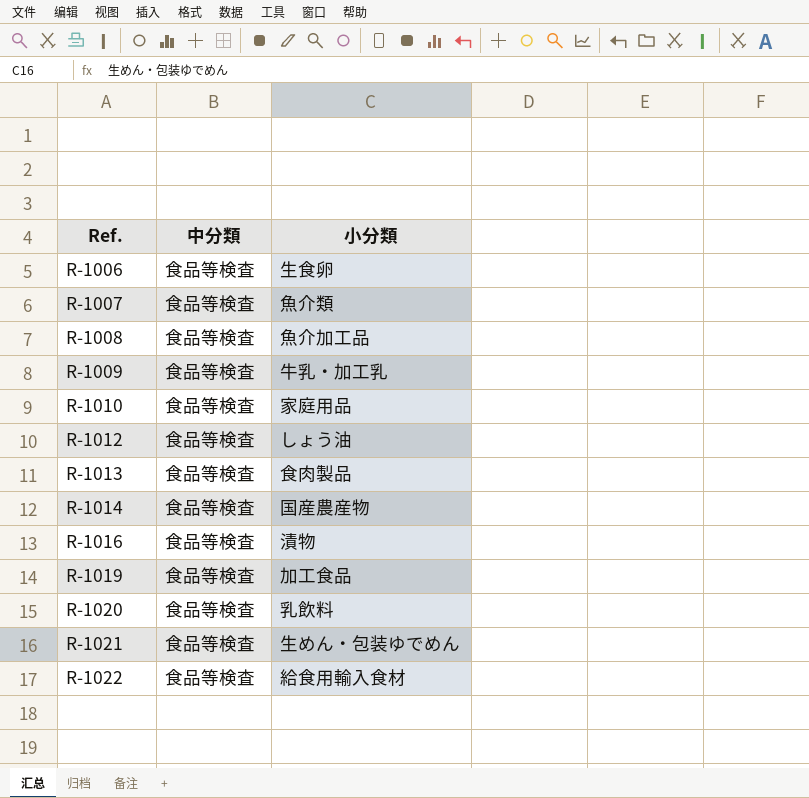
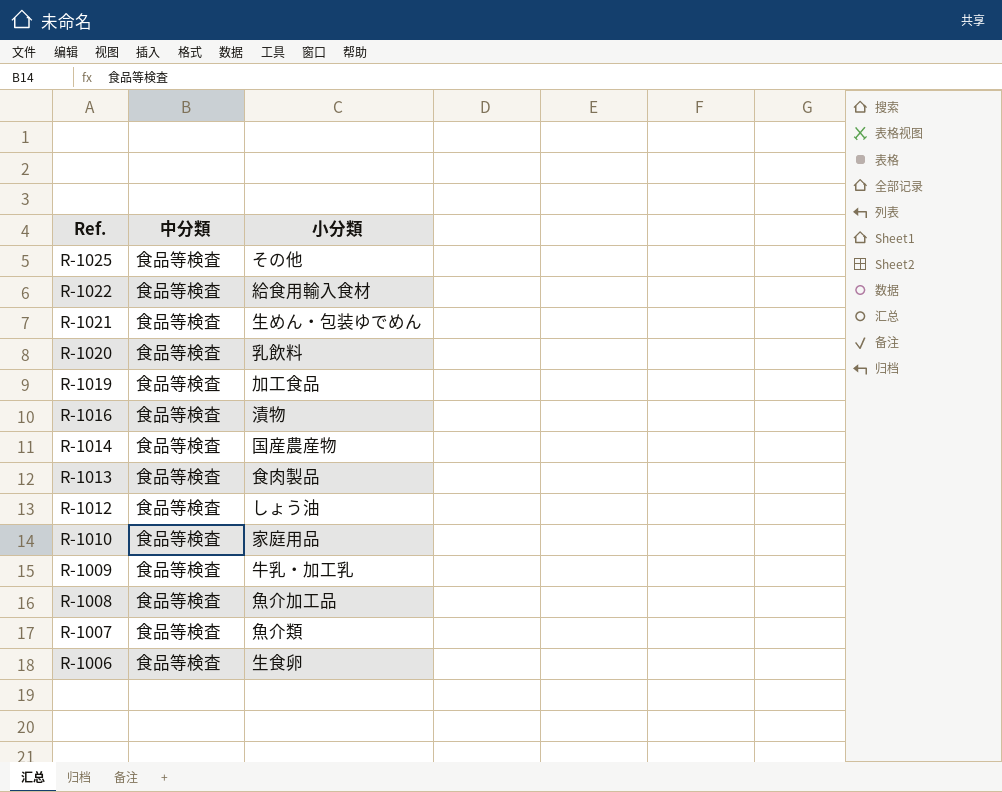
row order: Ref. ascending -> Ref. descending
row R-1025: none -> 食品等検査 | その他

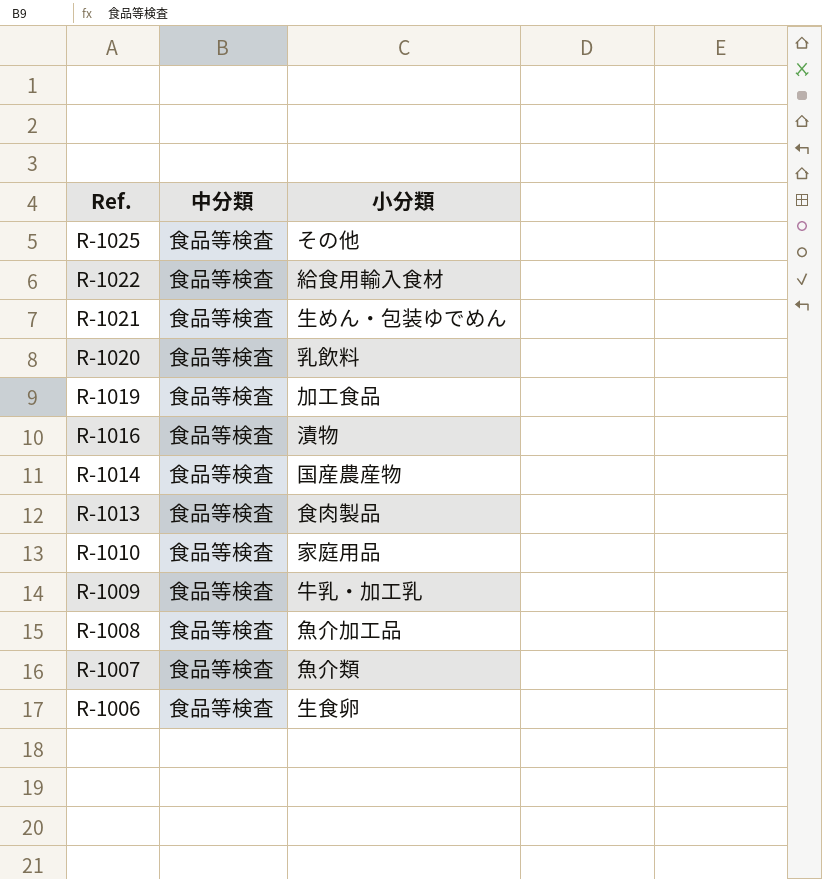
row R-1012: 食品等検査 | しょう油 -> none

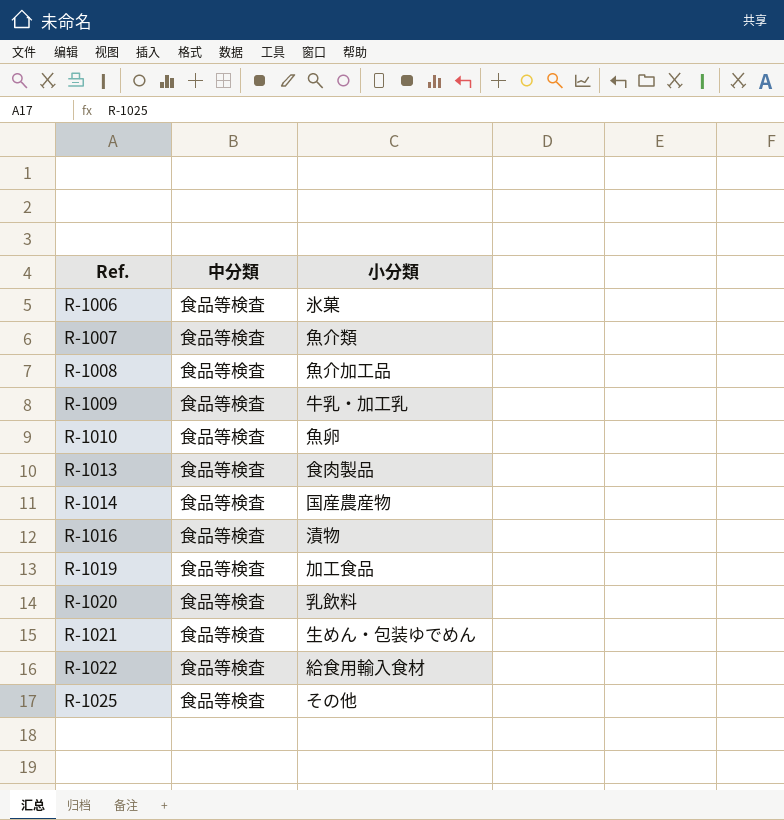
row order: Ref. descending -> Ref. ascending
R-1006 | 小分類: 生食卵 -> 氷菓
R-1010 | 小分類: 家庭用品 -> 魚卵

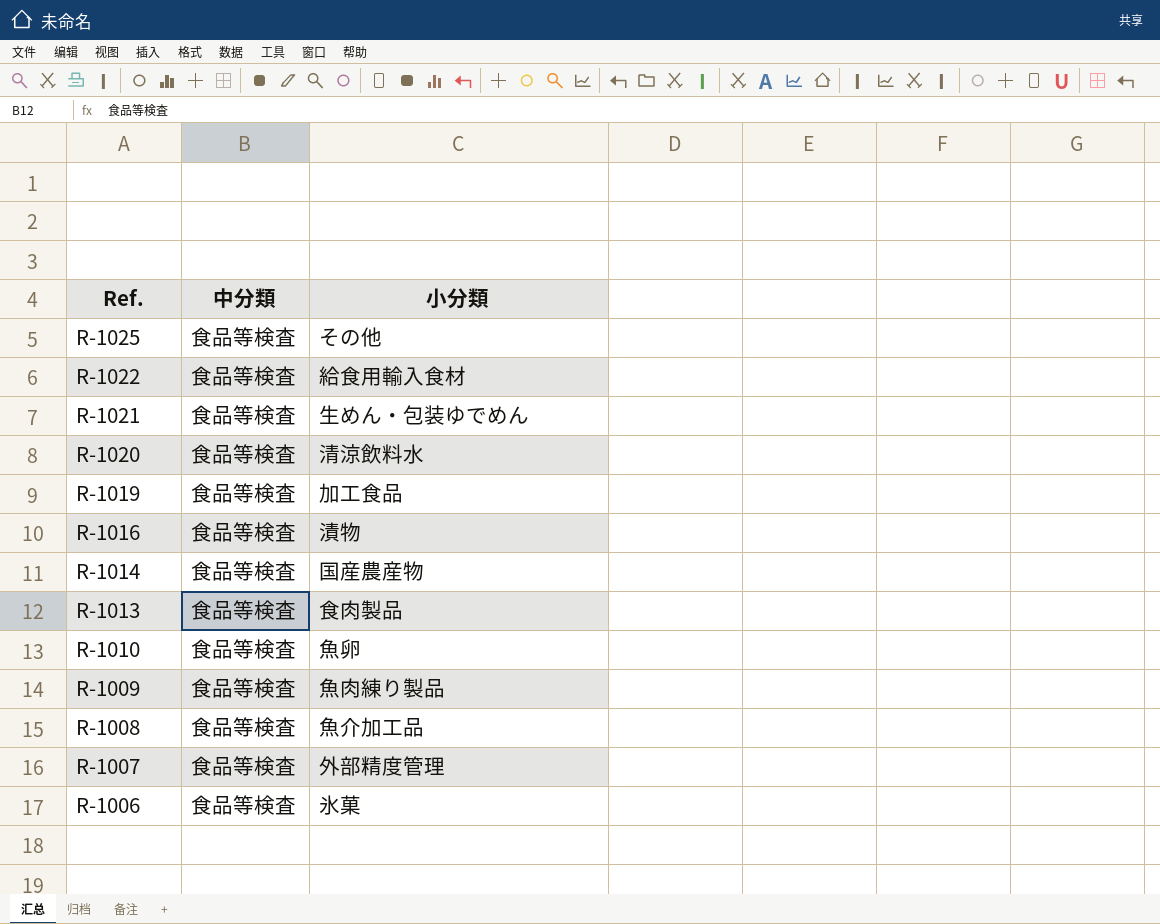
row order: Ref. ascending -> Ref. descending
R-1020 | 小分類: 乳飲料 -> 清涼飲料水
R-1009 | 小分類: 牛乳・加工乳 -> 魚肉練り製品
R-1007 | 小分類: 魚介類 -> 外部精度管理

